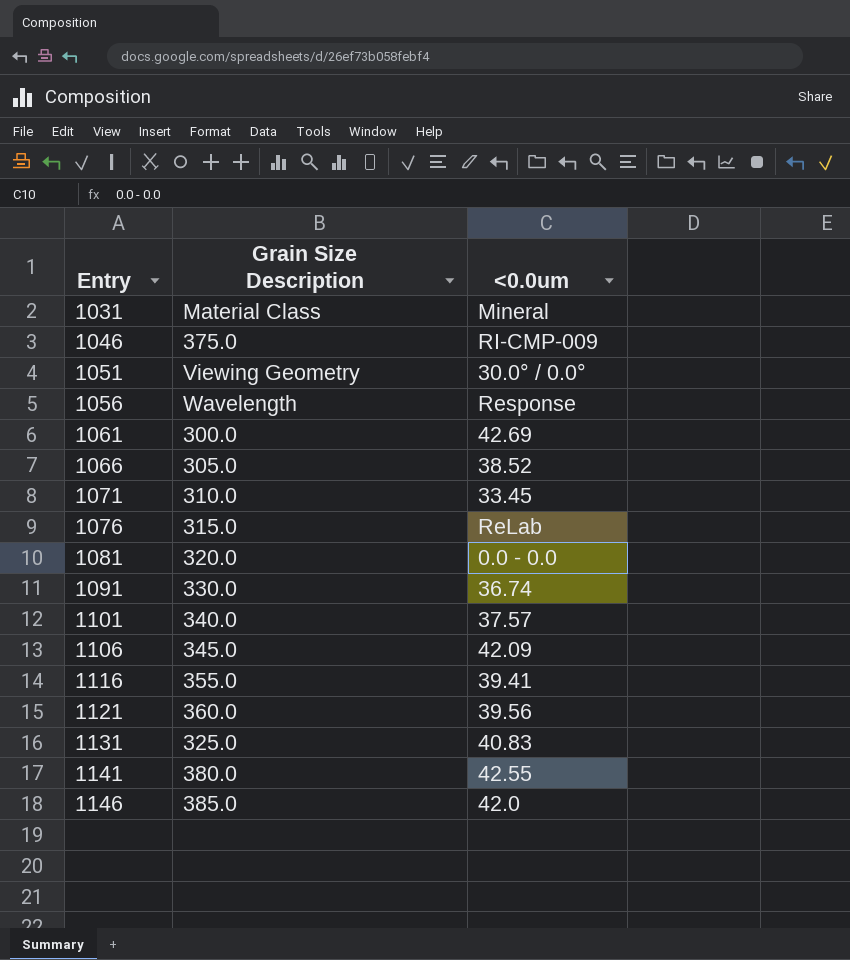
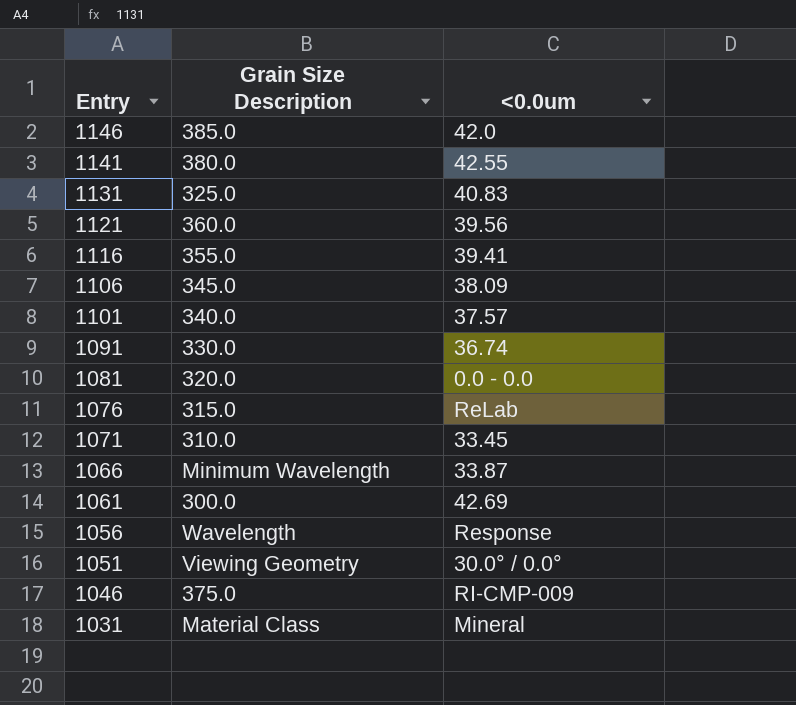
row order: Entry ascending -> Entry descending
1106 | <0.0um: 42.09 -> 38.09
1066 | Grain Size Description: 305.0 -> Minimum Wavelength
1066 | <0.0um: 38.52 -> 33.87

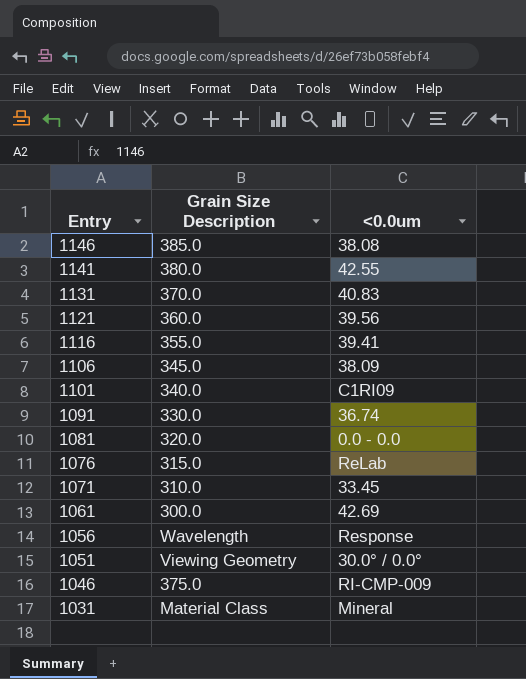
row 1066: Minimum Wavelength | 33.87 -> none
1146 | <0.0um: 42.0 -> 38.08
1131 | Grain Size Description: 325.0 -> 370.0
1101 | <0.0um: 37.57 -> C1RI09

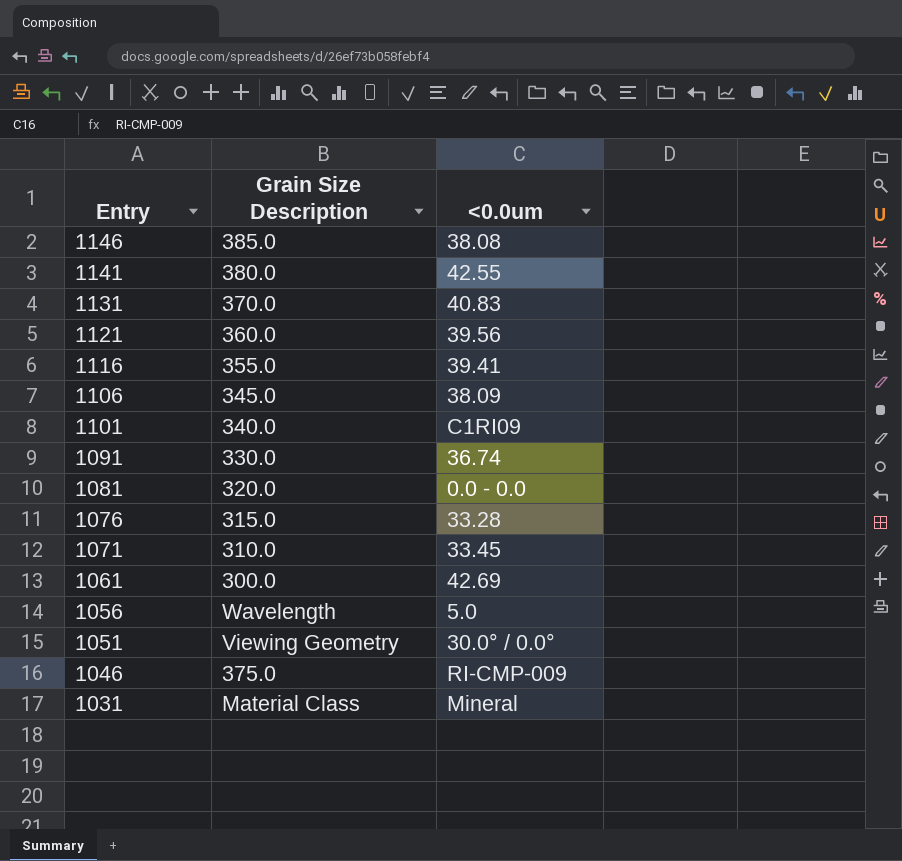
1076 | <0.0um: ReLab -> 33.28
1056 | <0.0um: Response -> 5.0

